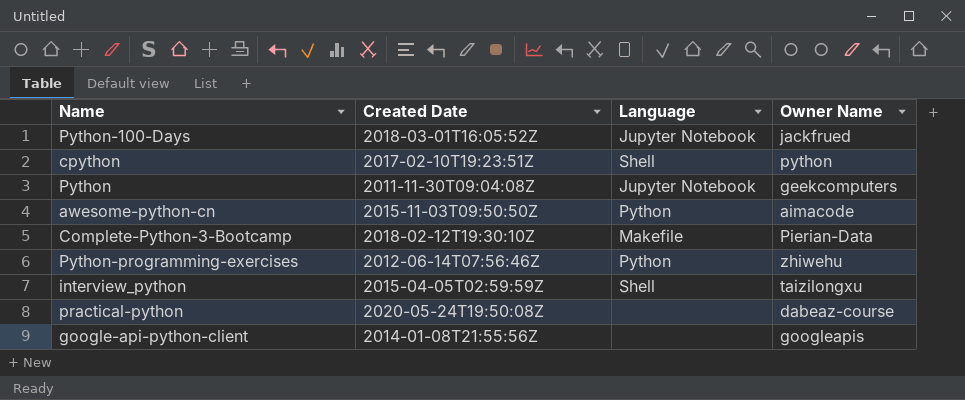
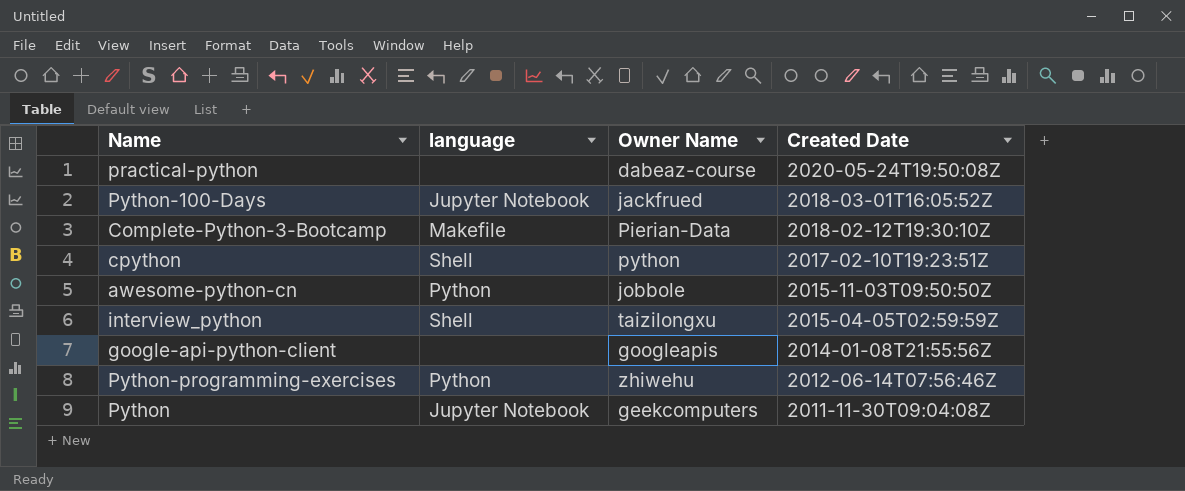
row order: none -> Created Date descending
column name: Language -> language
column Created Date | position: 2 -> 4
awesome-python-cn | Owner Name: aimacode -> jobbole

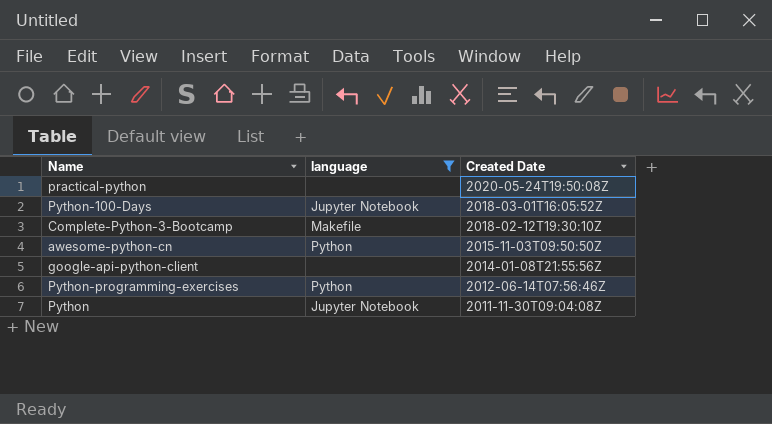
filter: none -> language != Shell
column Owner Name | position: 3 -> none

